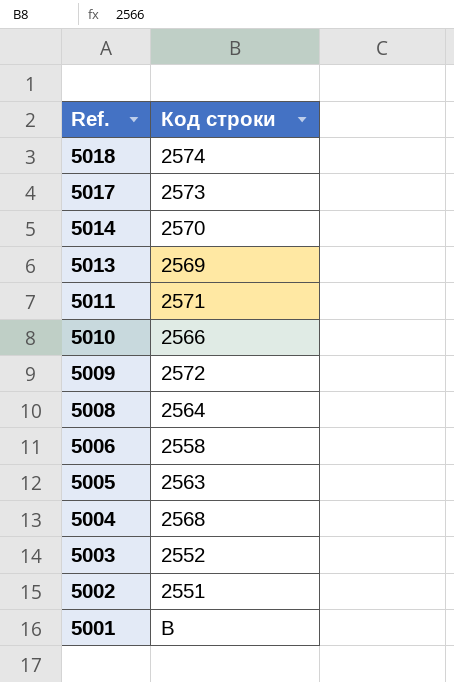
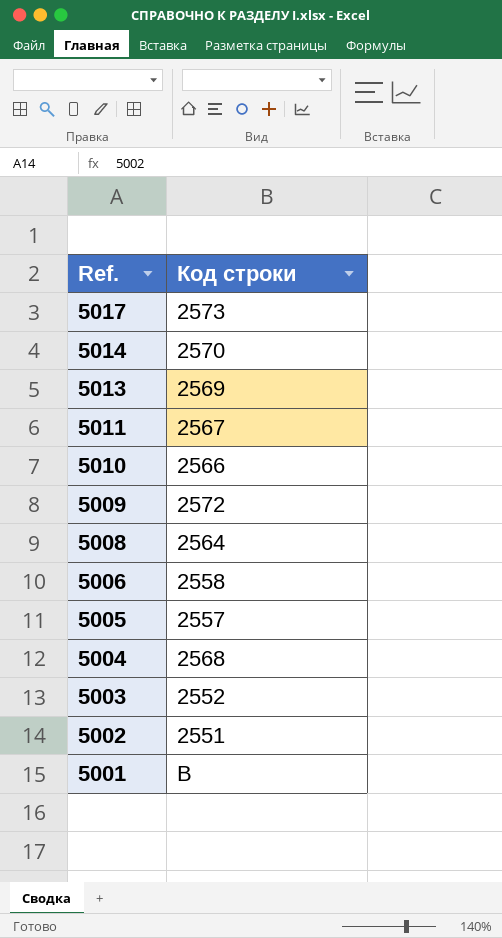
row 5018: 2574 -> none
5011 | Код строки: 2571 -> 2567
5005 | Код строки: 2563 -> 2557

